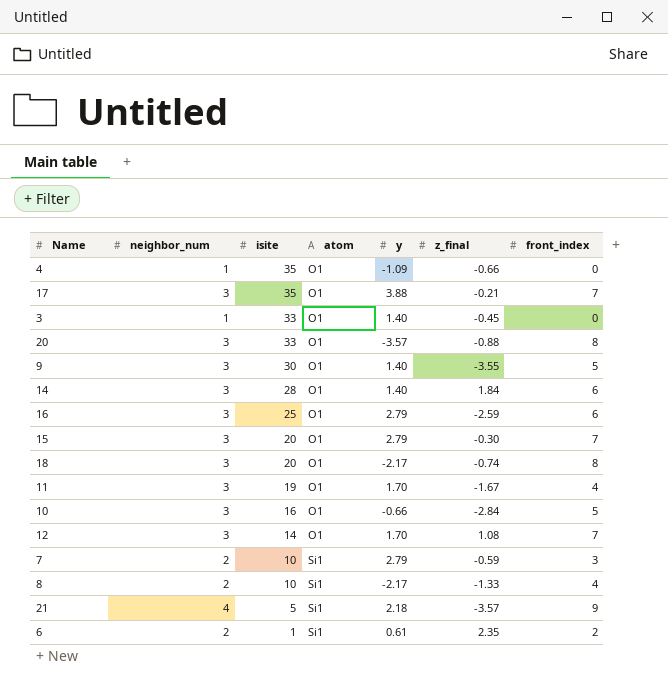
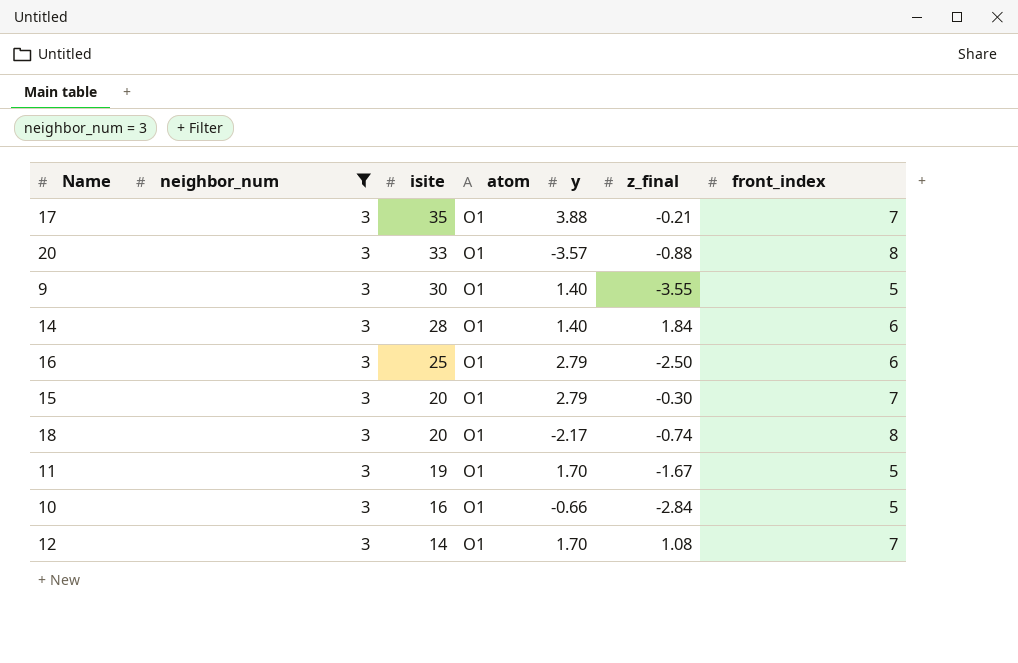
filter: none -> neighbor_num = 3
16 | z_final: -2.59 -> -2.50
11 | front_index: 4 -> 5

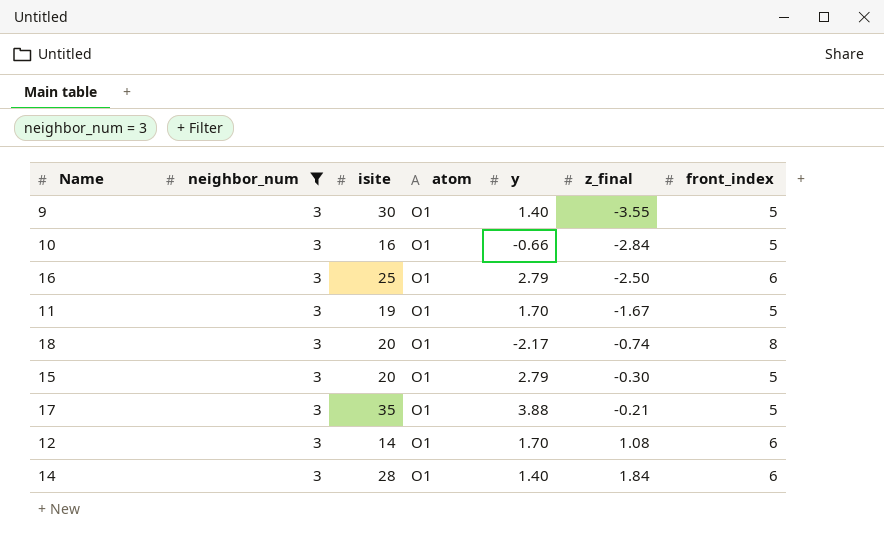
row order: isite descending -> z_final ascending
row 20: 3 | 33 | O1 | -3.57 | -0.88 | 8 -> none
15 | front_index: 7 -> 5
17 | front_index: 7 -> 5
12 | front_index: 7 -> 6

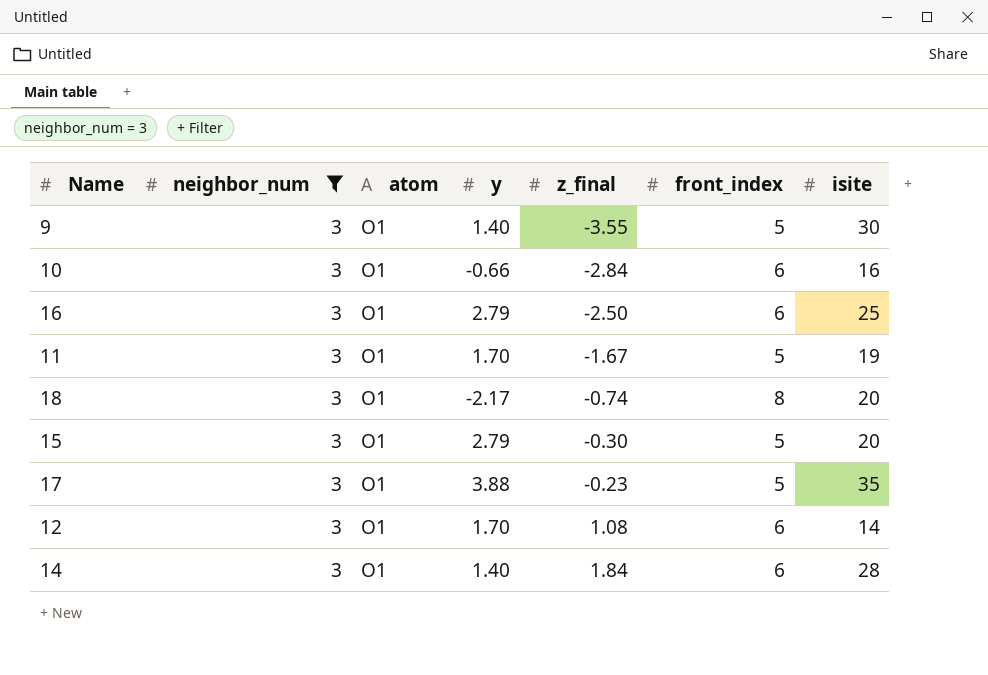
column isite | position: 3 -> 7
10 | front_index: 5 -> 6
17 | z_final: -0.21 -> -0.23

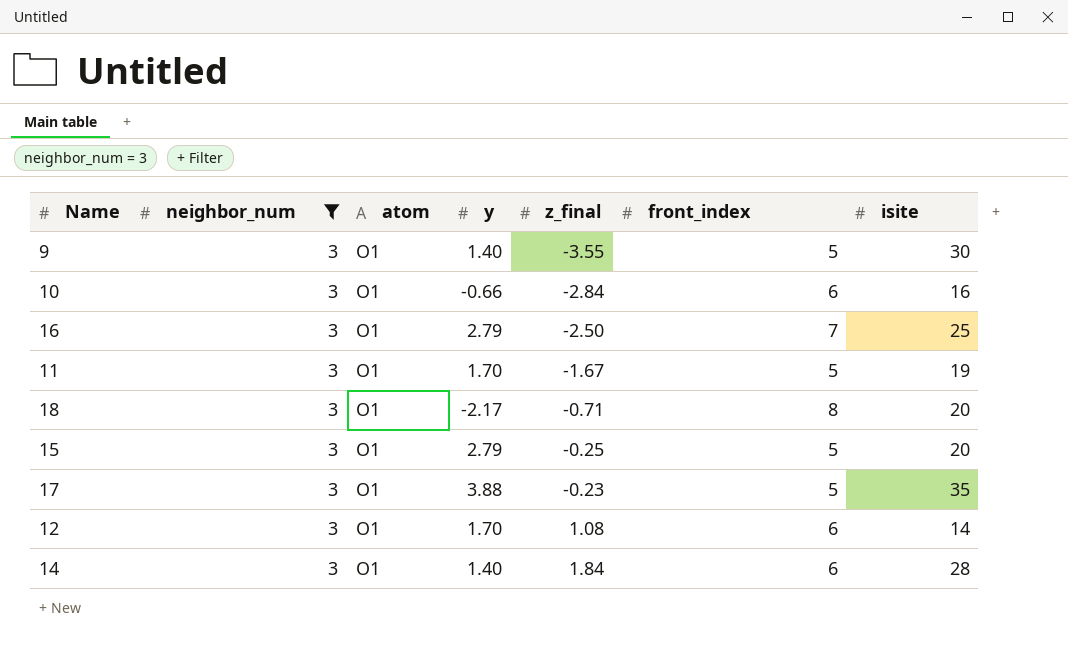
16 | front_index: 6 -> 7
18 | z_final: -0.74 -> -0.71
15 | z_final: -0.30 -> -0.25

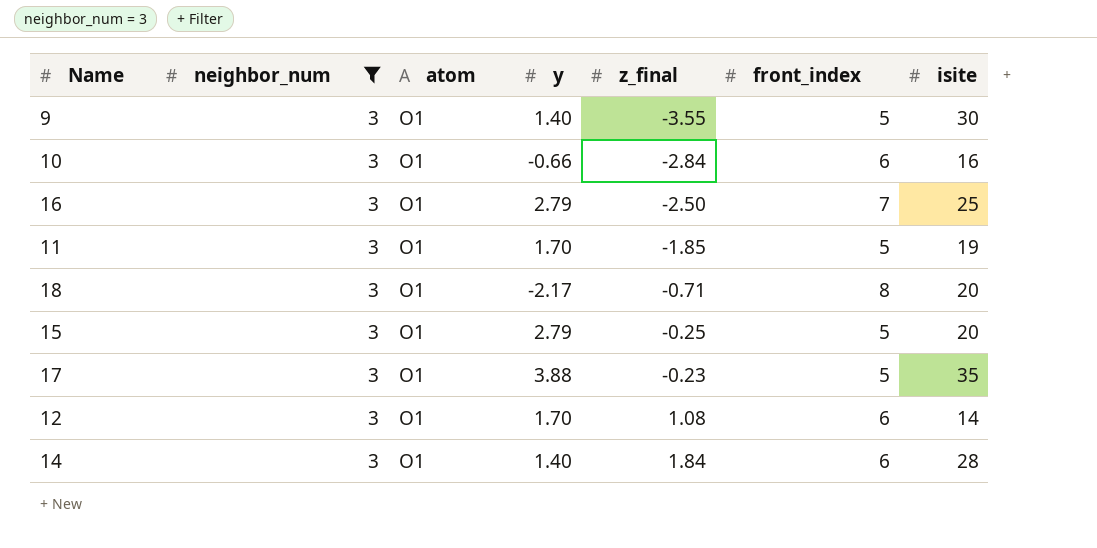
11 | z_final: -1.67 -> -1.85

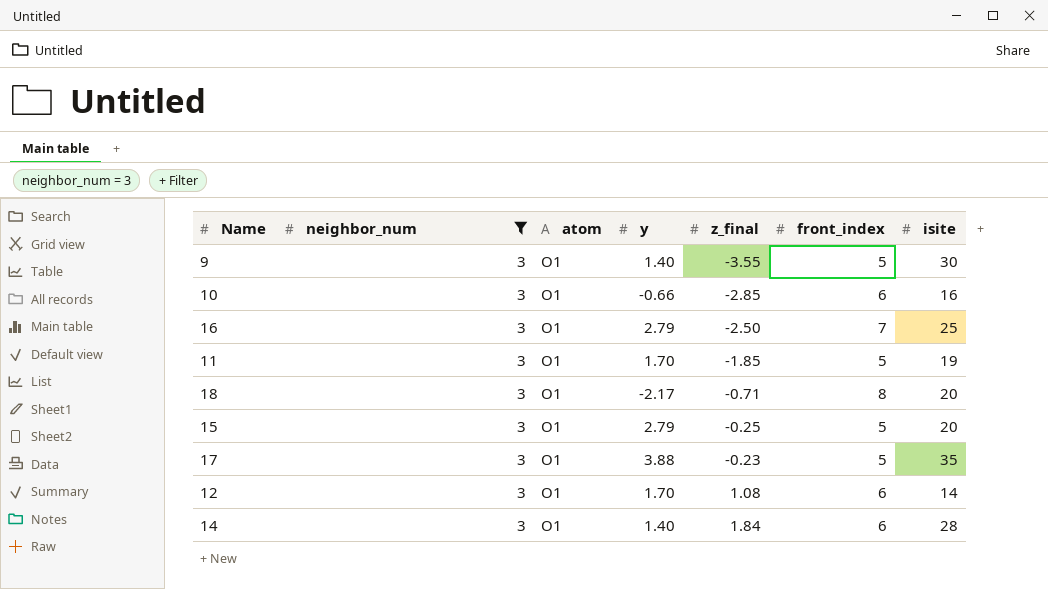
10 | z_final: -2.84 -> -2.85

